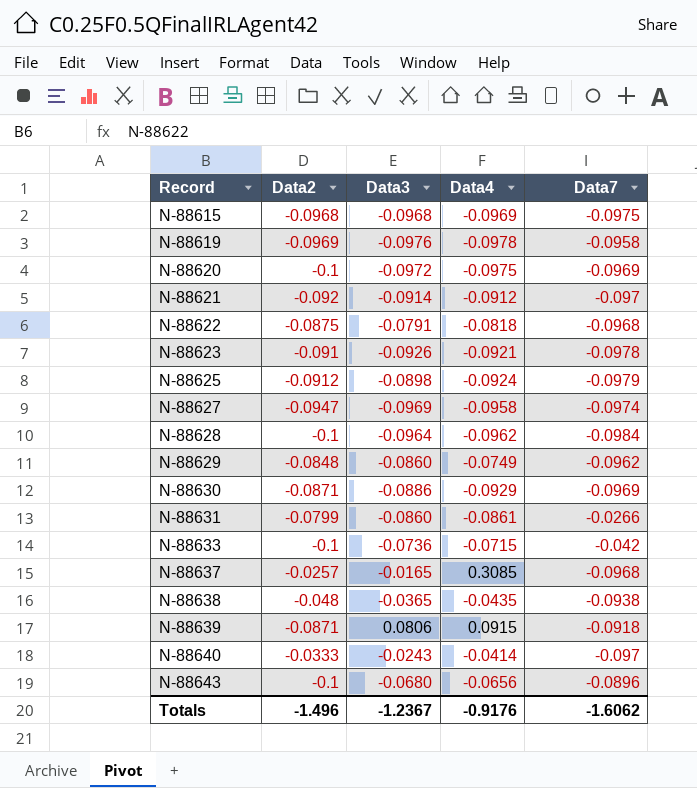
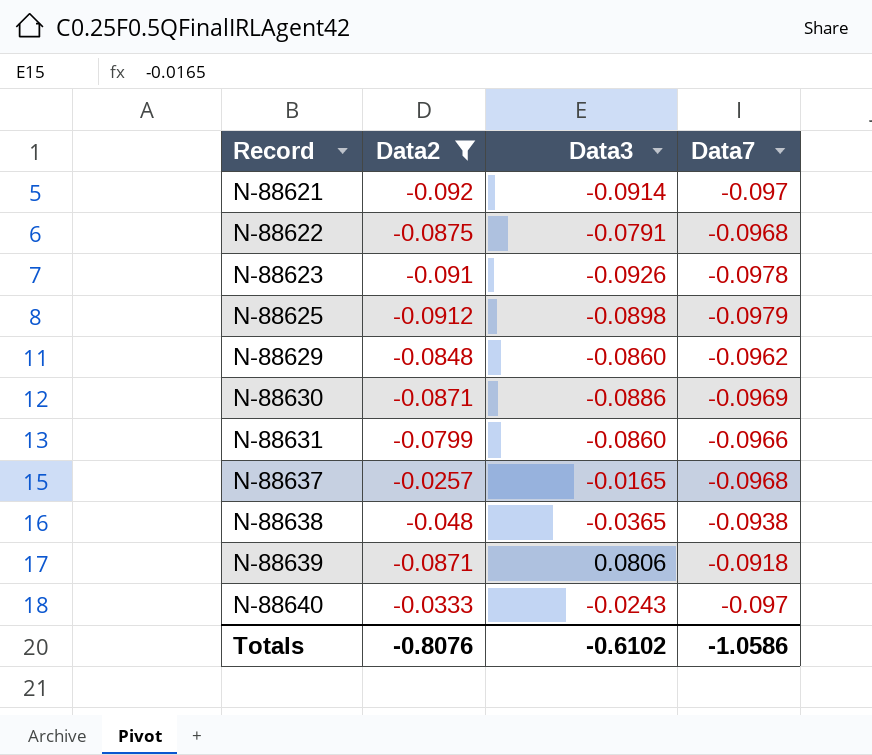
filter: none -> Data2 >= -0.092
column Data4 | position: 4 -> none
N-88631 | Data7: -0.0266 -> -0.0966
Totals | Data2: -1.496 -> -0.8076
Totals | Data3: -1.2367 -> -0.6102
Totals | Data7: -1.6062 -> -1.0586

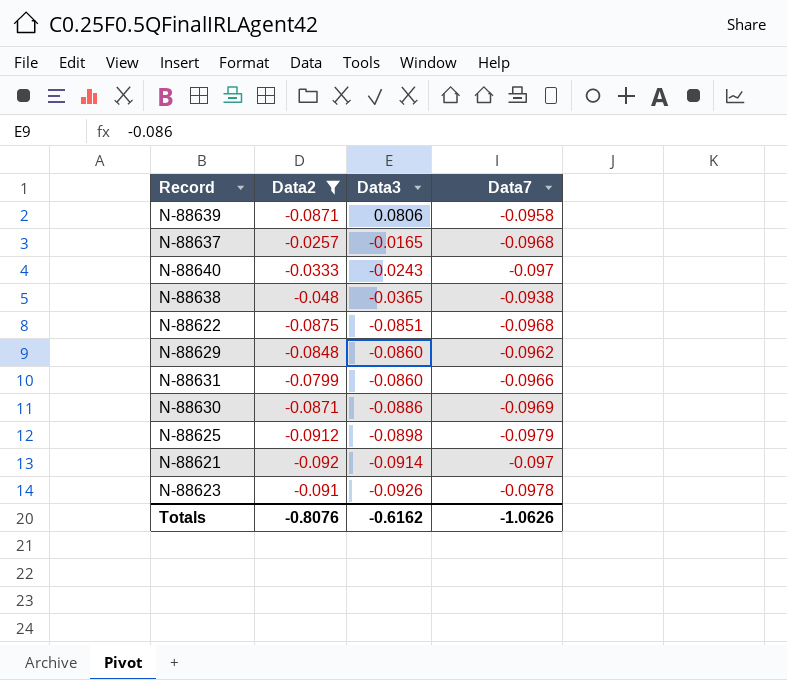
row order: Record ascending -> Data3 descending
N-88639 | Data7: -0.0918 -> -0.0958
N-88622 | Data3: -0.0791 -> -0.0851
Totals | Data3: -0.6102 -> -0.6162
Totals | Data7: -1.0586 -> -1.0626

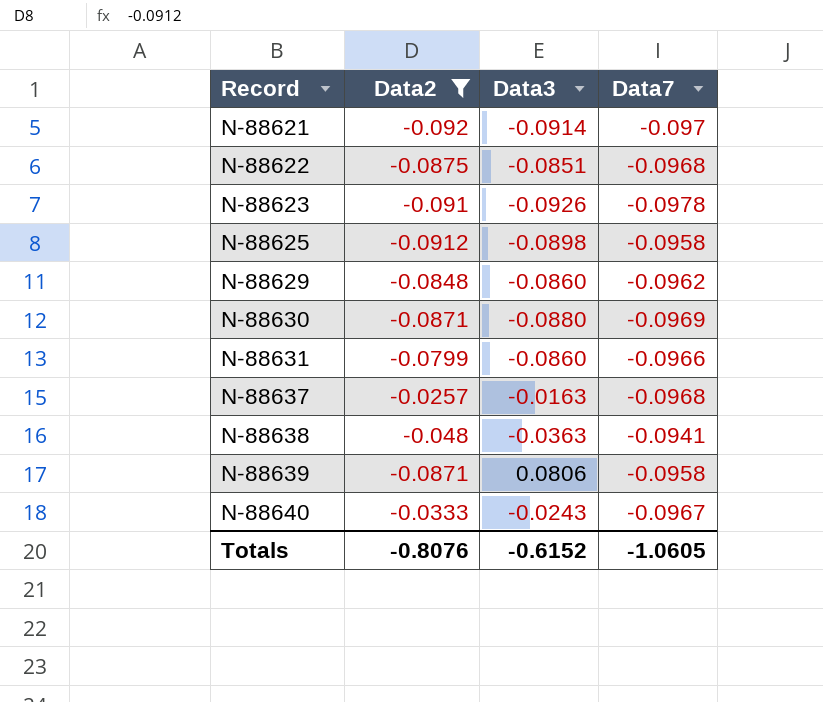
row order: Data3 descending -> Record ascending
N-88625 | Data7: -0.0979 -> -0.0958
N-88630 | Data3: -0.0886 -> -0.0880
N-88637 | Data3: -0.0165 -> -0.0163
N-88638 | Data3: -0.0365 -> -0.0363
N-88638 | Data7: -0.0938 -> -0.0941
N-88640 | Data7: -0.097 -> -0.0967
Totals | Data3: -0.6162 -> -0.6152
Totals | Data7: -1.0626 -> -1.0605

